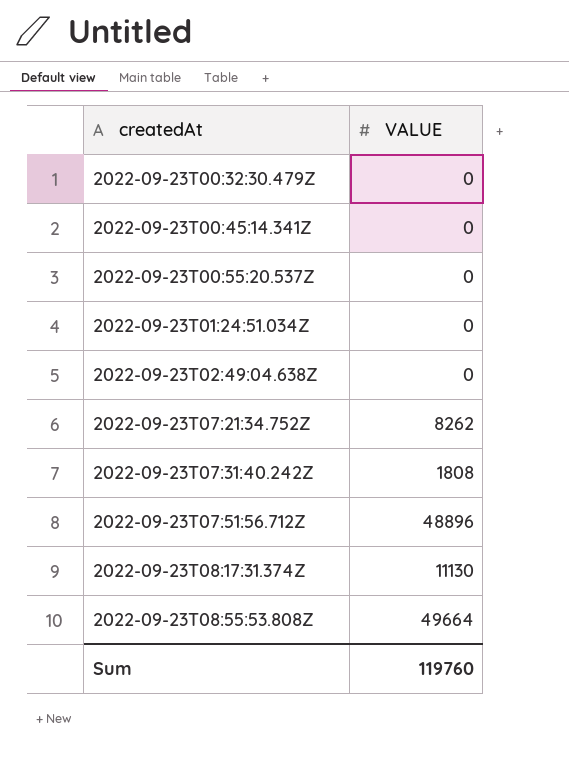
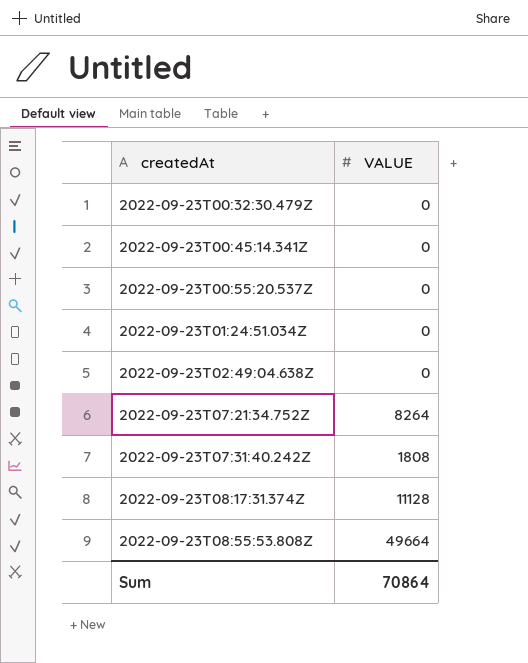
row 2022-09-23T07:51:56.712Z: 48896 -> none
2022-09-23T07:21:34.752Z | VALUE: 8262 -> 8264
2022-09-23T08:17:31.374Z | VALUE: 11130 -> 11128
Sum | VALUE: 119760 -> 70864

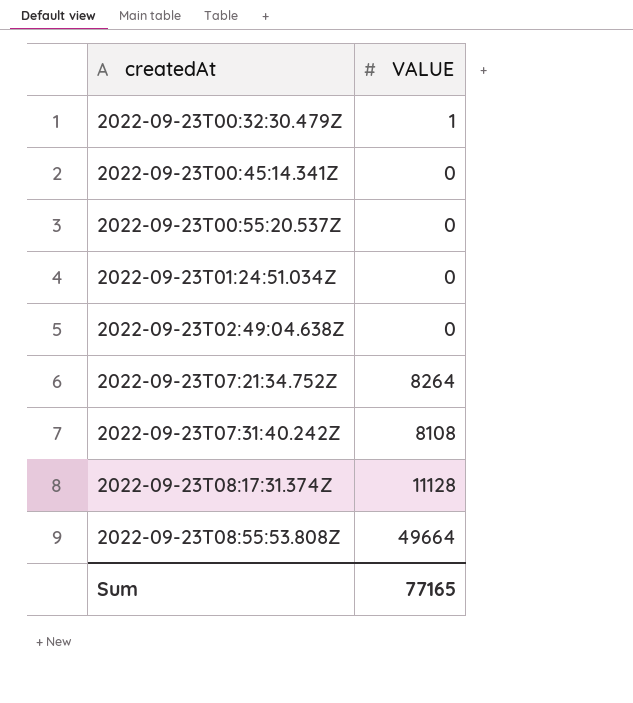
2022-09-23T00:32:30.479Z | VALUE: 0 -> 1
2022-09-23T07:31:40.242Z | VALUE: 1808 -> 8108
Sum | VALUE: 70864 -> 77165

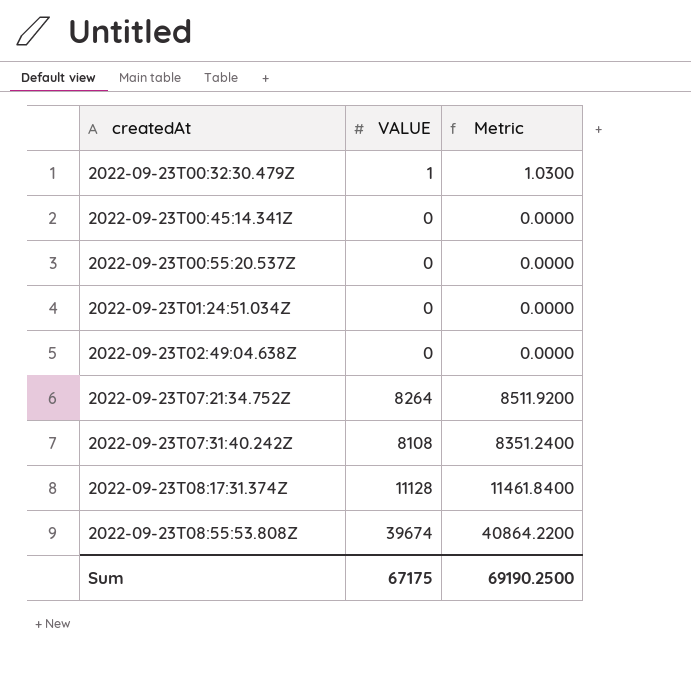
column Metric | formula: none -> [VALUE] * 1.03
2022-09-23T08:55:53.808Z | VALUE: 49664 -> 39674
Sum | VALUE: 77165 -> 67175

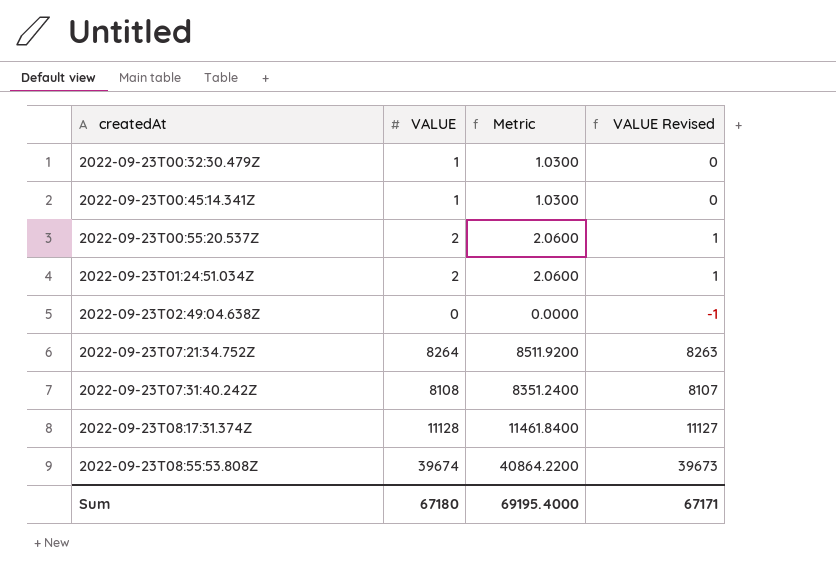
column VALUE Revised | formula: none -> [VALUE] - 1
2022-09-23T00:45:14.341Z | VALUE: 0 -> 1
2022-09-23T00:45:14.341Z | Metric: 0.0000 -> 1.0300
2022-09-23T00:55:20.537Z | VALUE: 0 -> 2
2022-09-23T00:55:20.537Z | Metric: 0.0000 -> 2.0600
2022-09-23T01:24:51.034Z | VALUE: 0 -> 2
2022-09-23T01:24:51.034Z | Metric: 0.0000 -> 2.0600
Sum | VALUE: 67175 -> 67180
Sum | Metric: 69190.2500 -> 69195.4000

